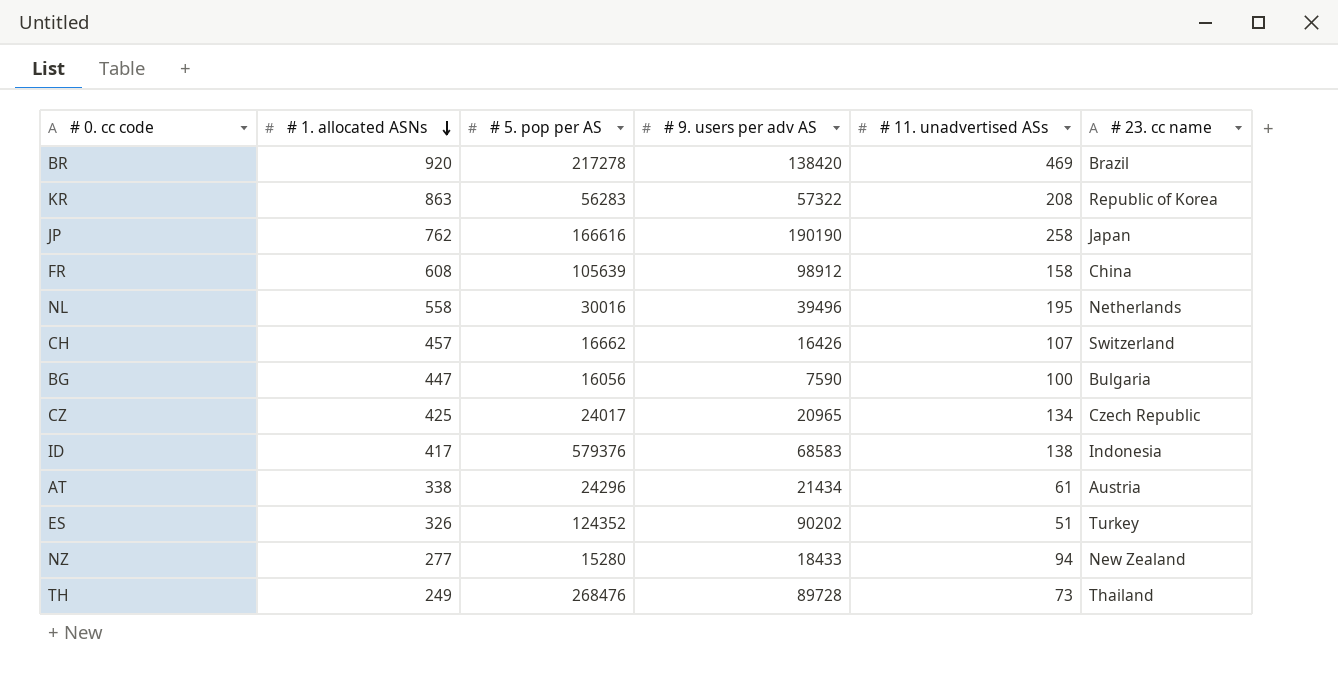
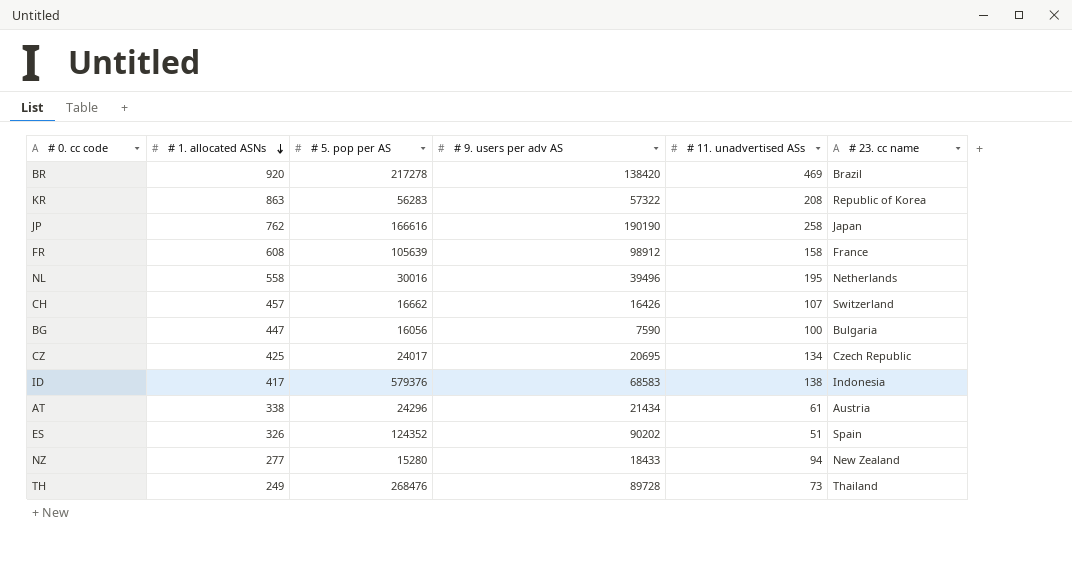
FR | # 23. cc name: China -> France
CZ | # 9. users per adv AS: 20965 -> 20695
ES | # 23. cc name: Turkey -> Spain

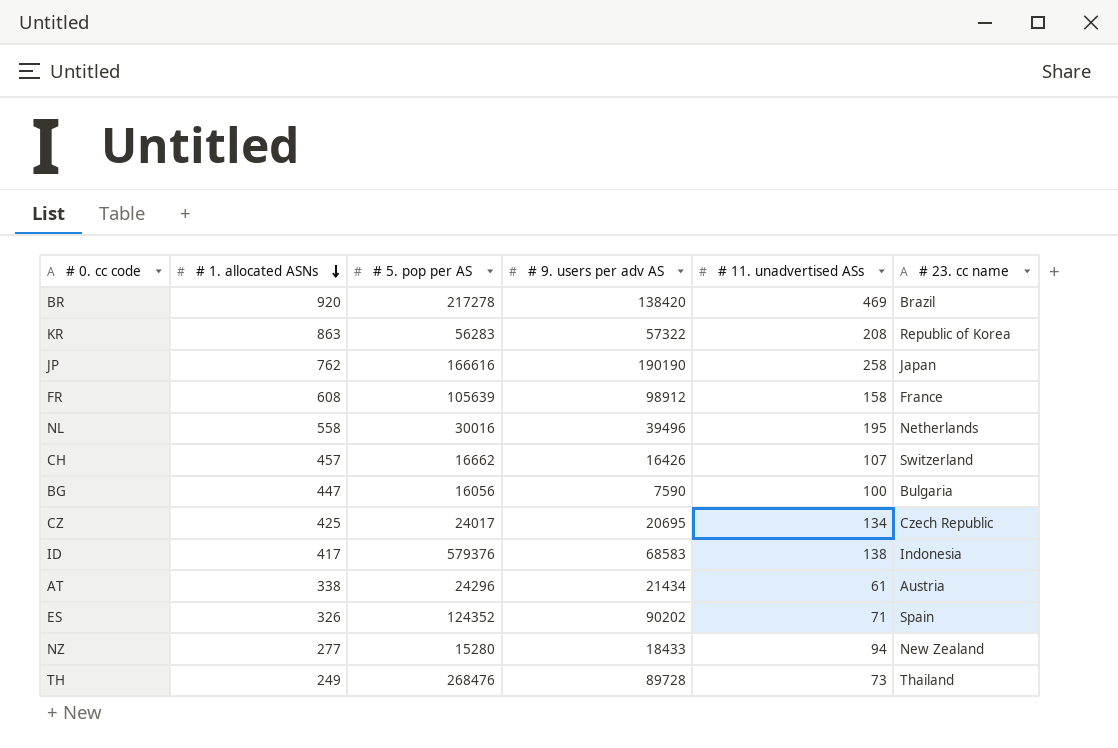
ES | # 11. unadvertised ASs: 51 -> 71

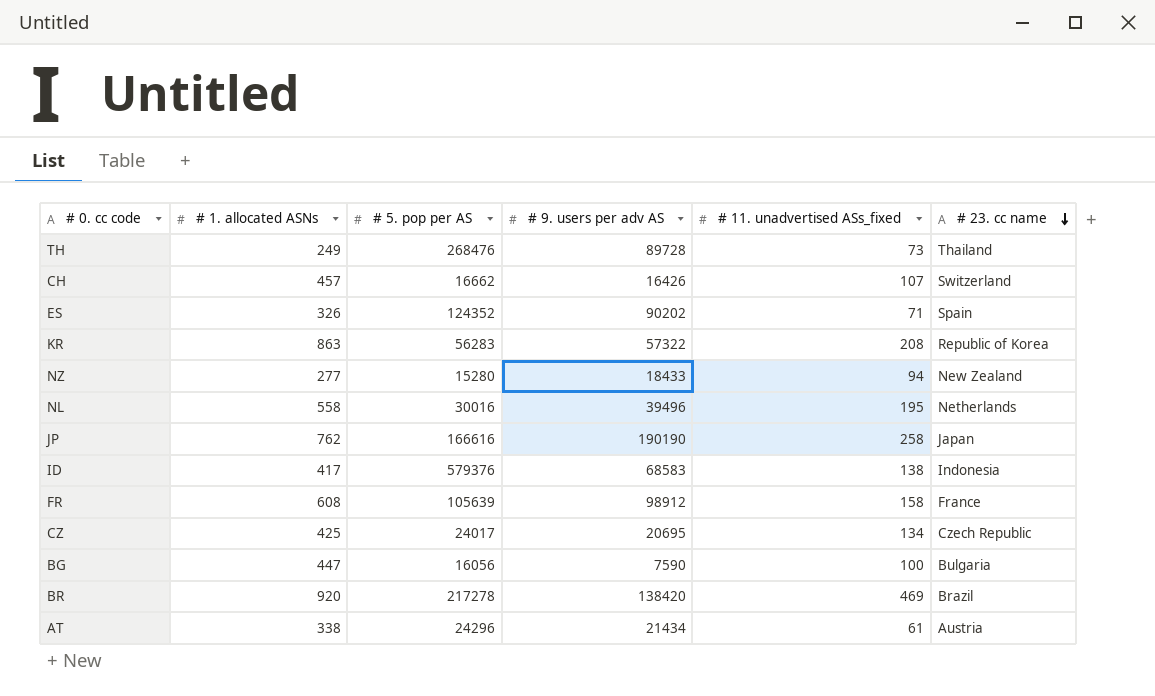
row order: # 1. allocated ASNs descending -> # 23. cc name descending
column name: # 11. unadvertised ASs -> # 11. unadvertised ASs_fixed

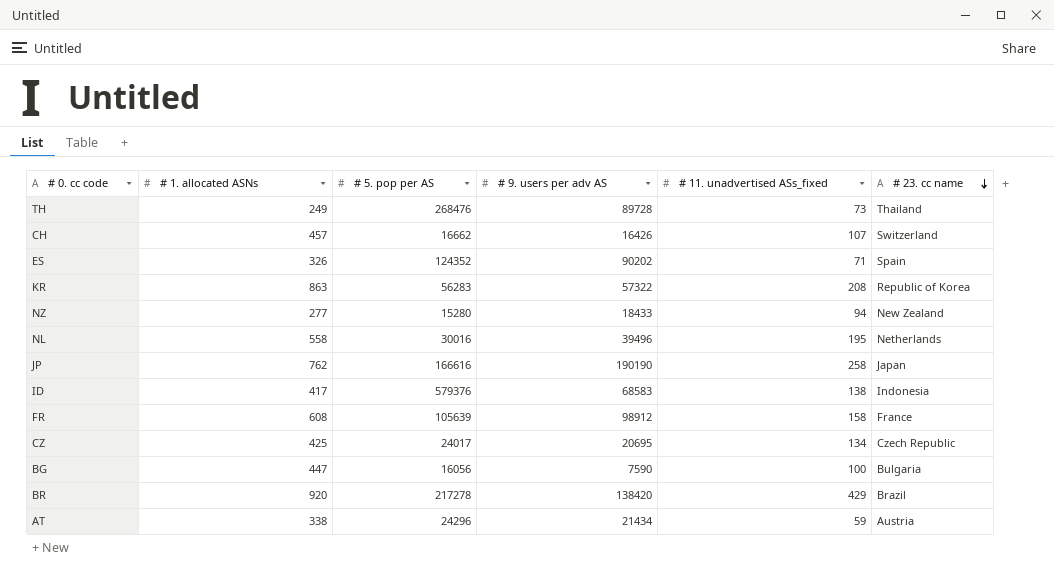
BR | # 11. unadvertised ASs_fixed: 469 -> 429
AT | # 11. unadvertised ASs_fixed: 61 -> 59

